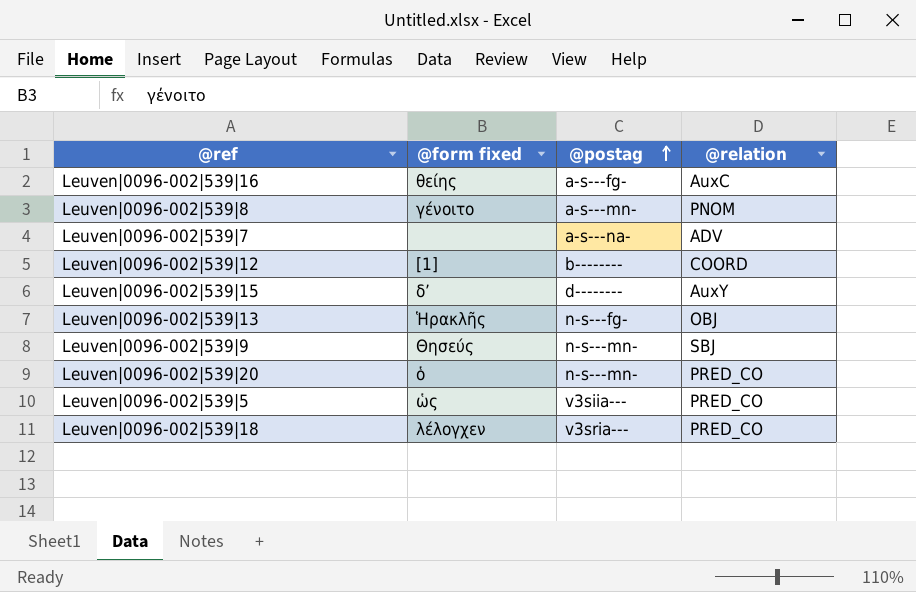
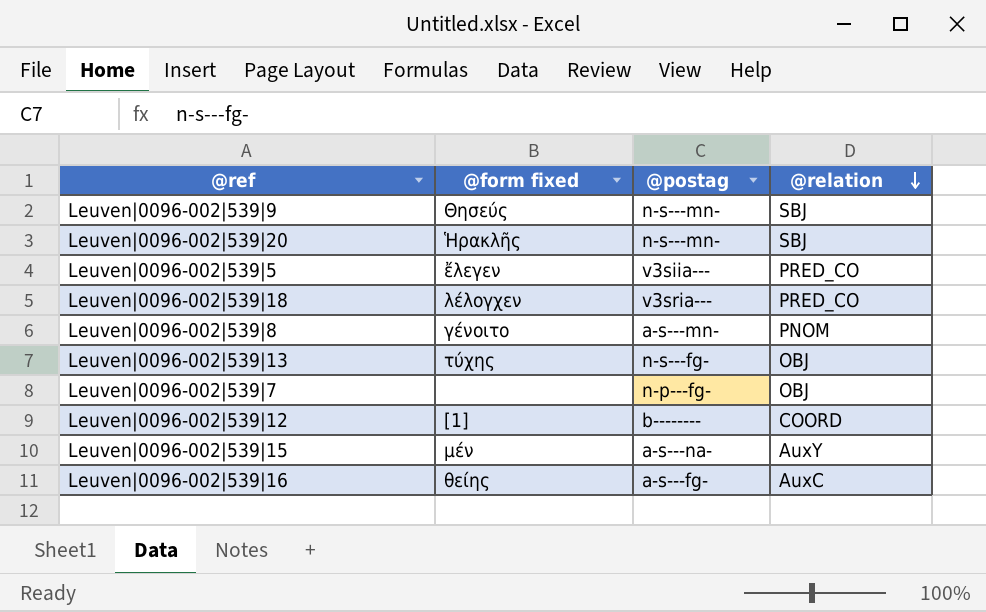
row order: @postag ascending -> @relation descending
Leuven|0096-002|539|20 | @form fixed: ὁ -> Ἡρακλῆς
Leuven|0096-002|539|20 | @relation: PRED_CO -> SBJ
Leuven|0096-002|539|5 | @form fixed: ὡς -> ἔλεγεν
Leuven|0096-002|539|13 | @form fixed: Ἡρακλῆς -> τύχης
Leuven|0096-002|539|7 | @postag: a-s---na- -> n-p---fg-
Leuven|0096-002|539|7 | @relation: ADV -> OBJ
Leuven|0096-002|539|15 | @form fixed: δʼ -> μέν
Leuven|0096-002|539|15 | @postag: d-------- -> a-s---na-

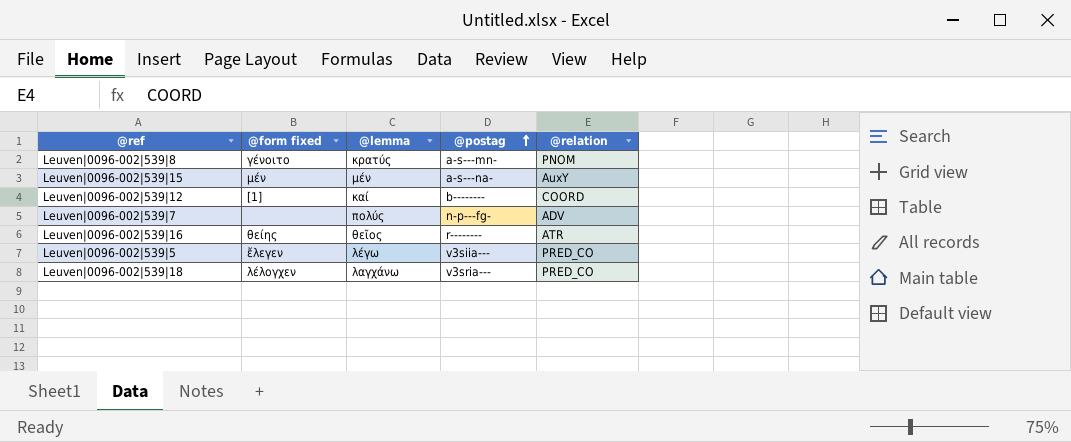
row order: @relation descending -> @postag ascending
column @lemma | position: none -> 3
row Leuven|0096-002|539|9: Θησεύς | n-s---mn- | SBJ -> none
row Leuven|0096-002|539|20: Ἡρακλῆς | n-s---mn- | SBJ -> none
row Leuven|0096-002|539|13: τύχης | n-s---fg- | OBJ -> none
Leuven|0096-002|539|7 | @relation: OBJ -> ADV
Leuven|0096-002|539|16 | @postag: a-s---fg- -> r--------
Leuven|0096-002|539|16 | @relation: AuxC -> ATR

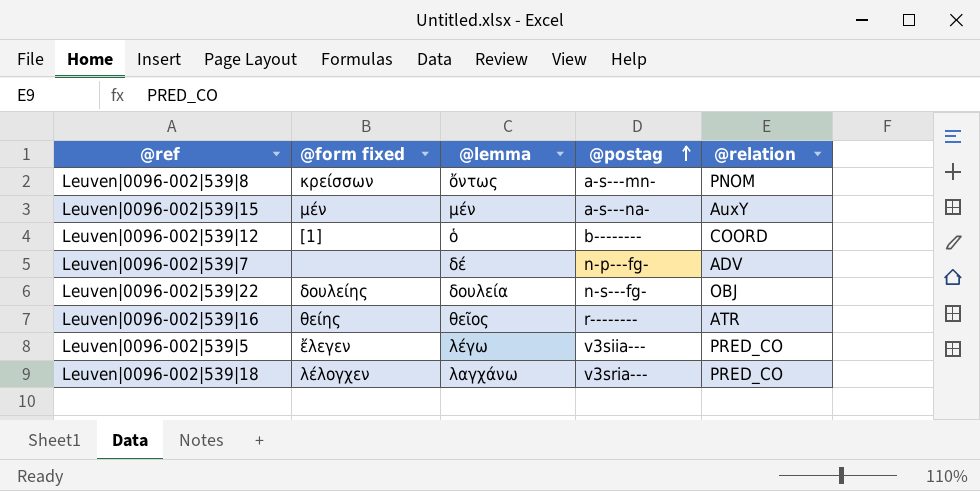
Leuven|0096-002|539|8 | @form fixed: γένοιτο -> κρείσσων
Leuven|0096-002|539|8 | @lemma: κρατύς -> ὄντως
Leuven|0096-002|539|12 | @lemma: καί -> ὁ
Leuven|0096-002|539|7 | @lemma: πολύς -> δέ
row Leuven|0096-002|539|22: none -> δουλείης | δουλεία | n-s---fg- | OBJ

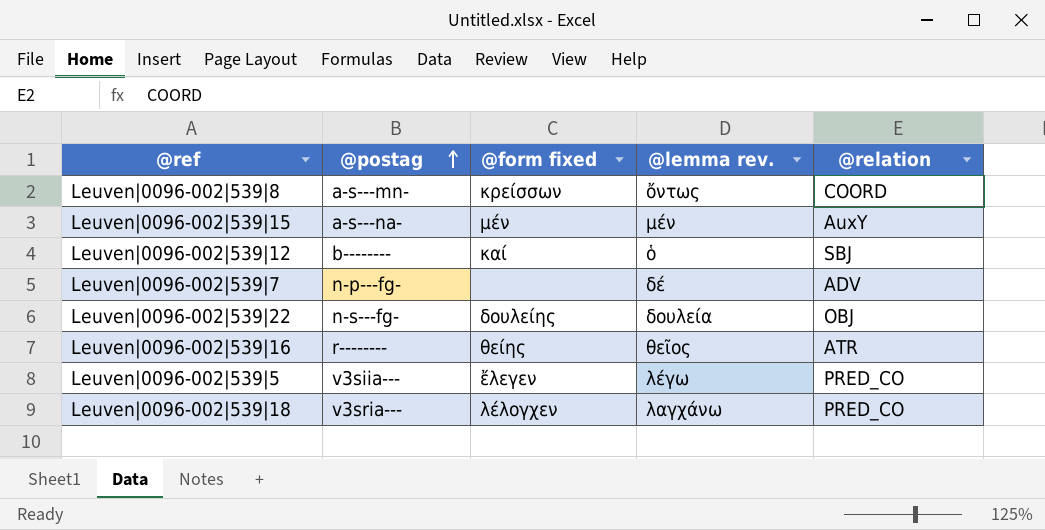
column @postag | position: 4 -> 2
column name: @lemma -> @lemma rev.
Leuven|0096-002|539|8 | @relation: PNOM -> COORD
Leuven|0096-002|539|12 | @form fixed: [1] -> καί
Leuven|0096-002|539|12 | @relation: COORD -> SBJ

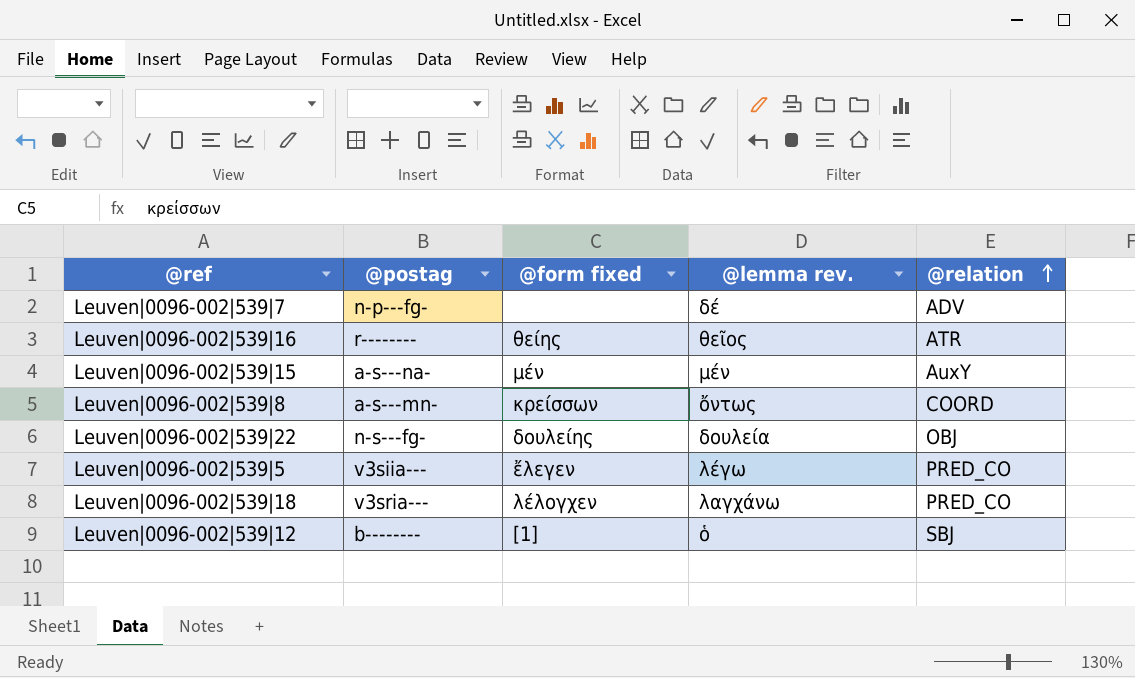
row order: @postag ascending -> @relation ascending
Leuven|0096-002|539|12 | @form fixed: καί -> [1]

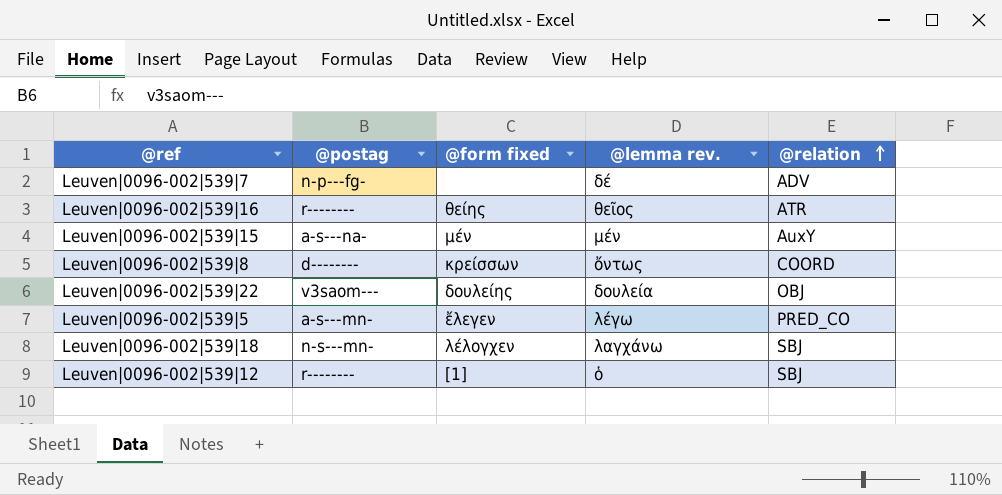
Leuven|0096-002|539|8 | @postag: a-s---mn- -> d--------
Leuven|0096-002|539|22 | @postag: n-s---fg- -> v3saom---
Leuven|0096-002|539|5 | @postag: v3siia--- -> a-s---mn-
Leuven|0096-002|539|18 | @postag: v3sria--- -> n-s---mn-
Leuven|0096-002|539|18 | @relation: PRED_CO -> SBJ
Leuven|0096-002|539|12 | @postag: b-------- -> r--------

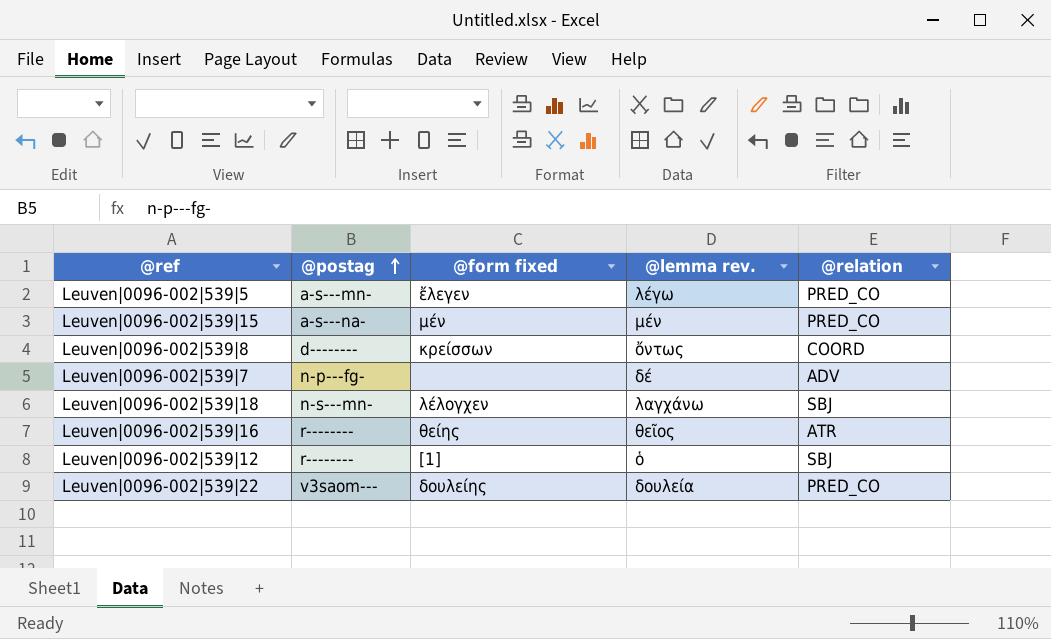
row order: @relation ascending -> @postag ascending
Leuven|0096-002|539|15 | @relation: AuxY -> PRED_CO
Leuven|0096-002|539|22 | @relation: OBJ -> PRED_CO

